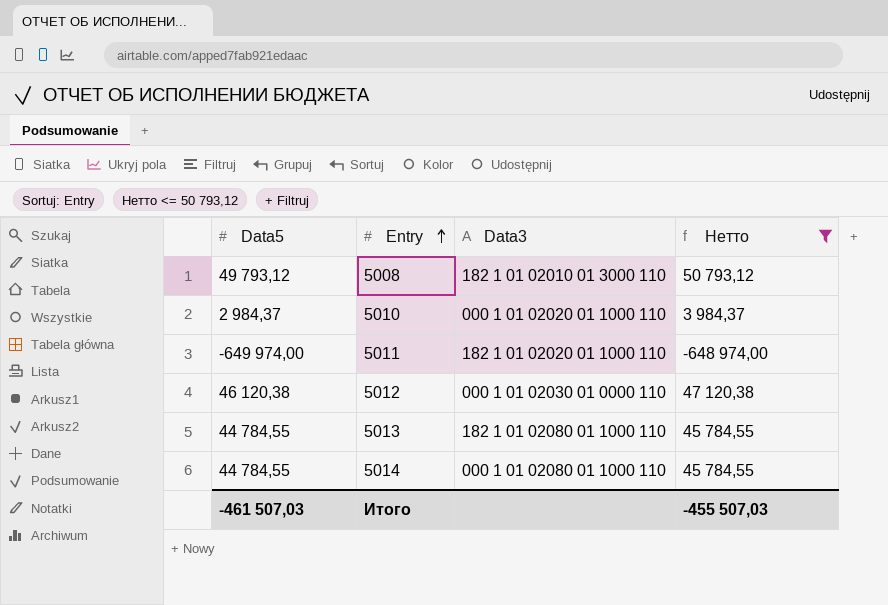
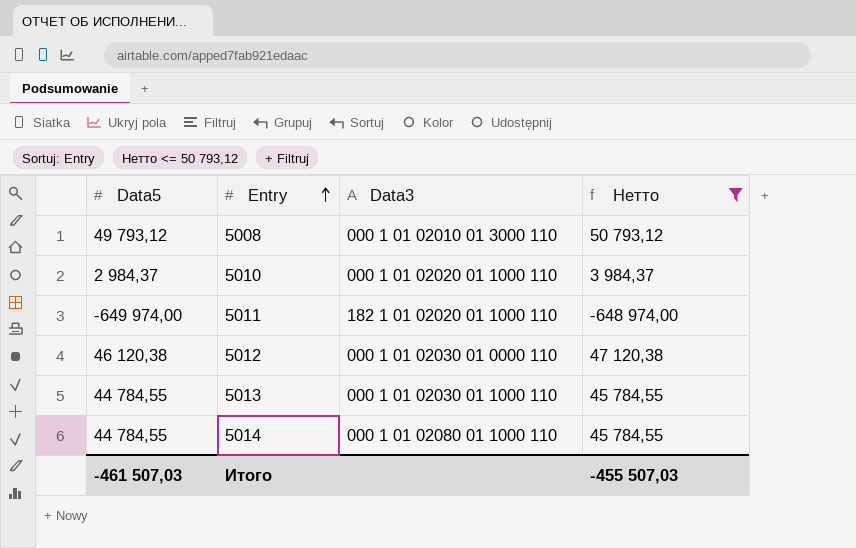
5008 | Data3: 182 1 01 02010 01 3000 110 -> 000 1 01 02010 01 3000 110
5013 | Data3: 182 1 01 02080 01 1000 110 -> 000 1 01 02030 01 1000 110

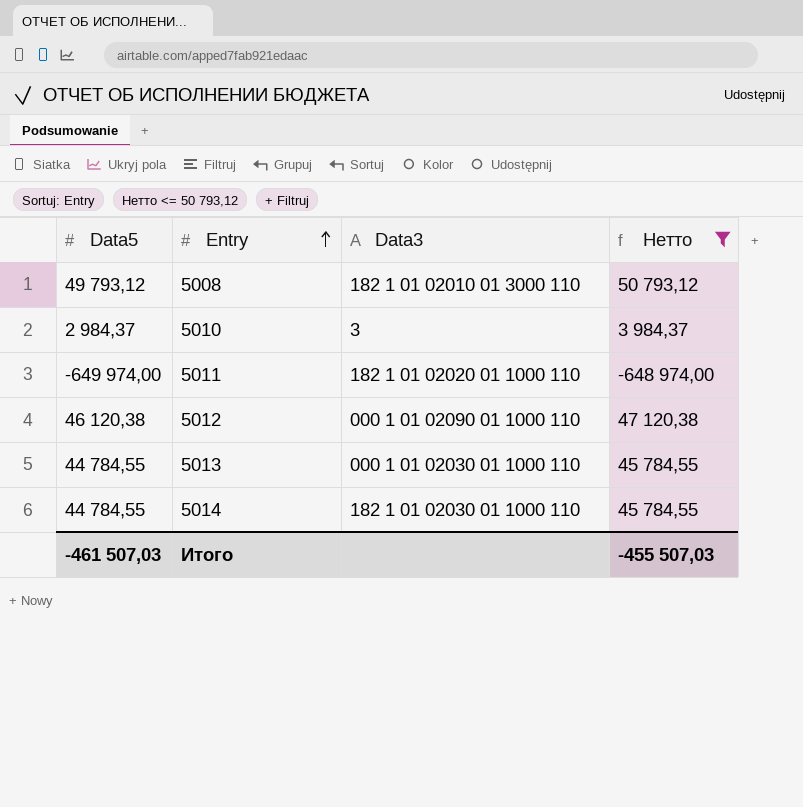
5008 | Data3: 000 1 01 02010 01 3000 110 -> 182 1 01 02010 01 3000 110
5010 | Data3: 000 1 01 02020 01 1000 110 -> 3
5012 | Data3: 000 1 01 02030 01 0000 110 -> 000 1 01 02090 01 1000 110
5014 | Data3: 000 1 01 02080 01 1000 110 -> 182 1 01 02030 01 1000 110

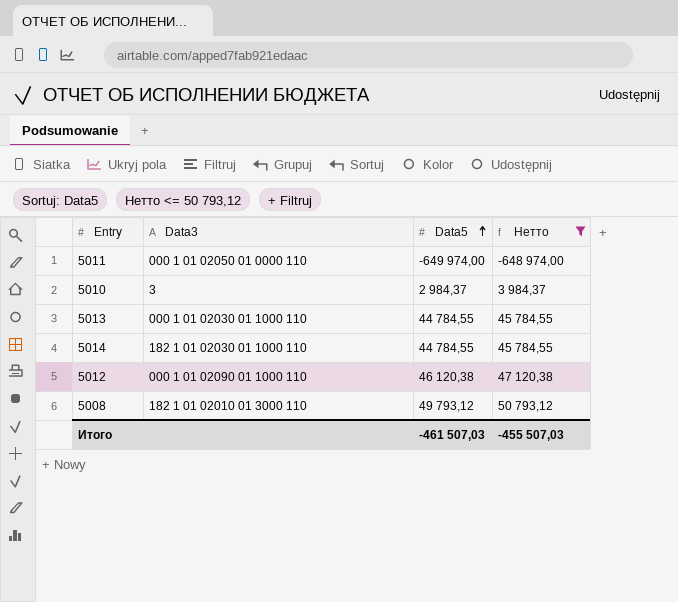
row order: Entry ascending -> Data5 ascending
column Data5 | position: 1 -> 3
5011 | Data3: 182 1 01 02020 01 1000 110 -> 000 1 01 02050 01 0000 110

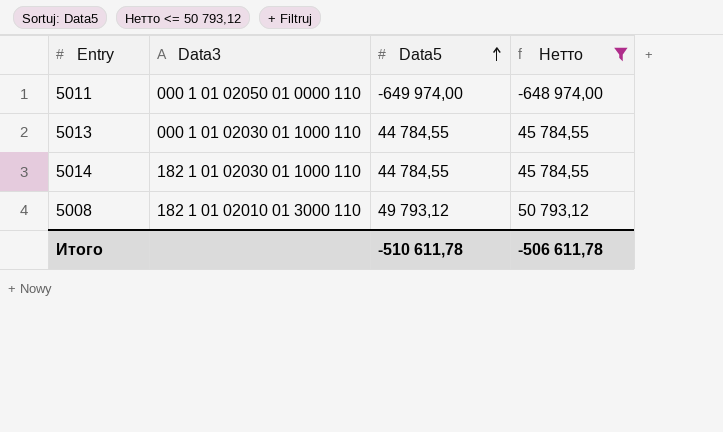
row 5010: 3 | 2 984,37 | 3 984,37 -> none
row 5012: 000 1 01 02090 01 1000 110 | 46 120,38 | 47 120,38 -> none
Итого | Data5: -461 507,03 -> -510 611,78
Итого | Нетто: -455 507,03 -> -506 611,78

